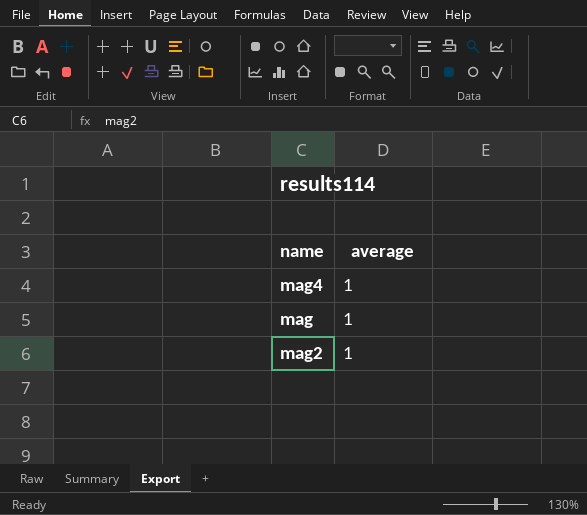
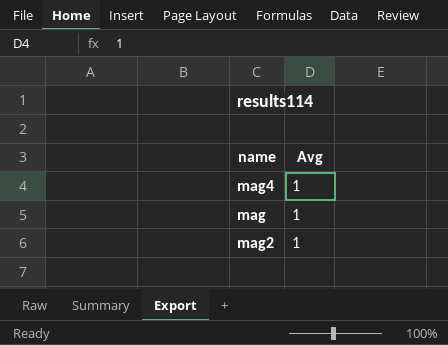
column name: average -> Avg

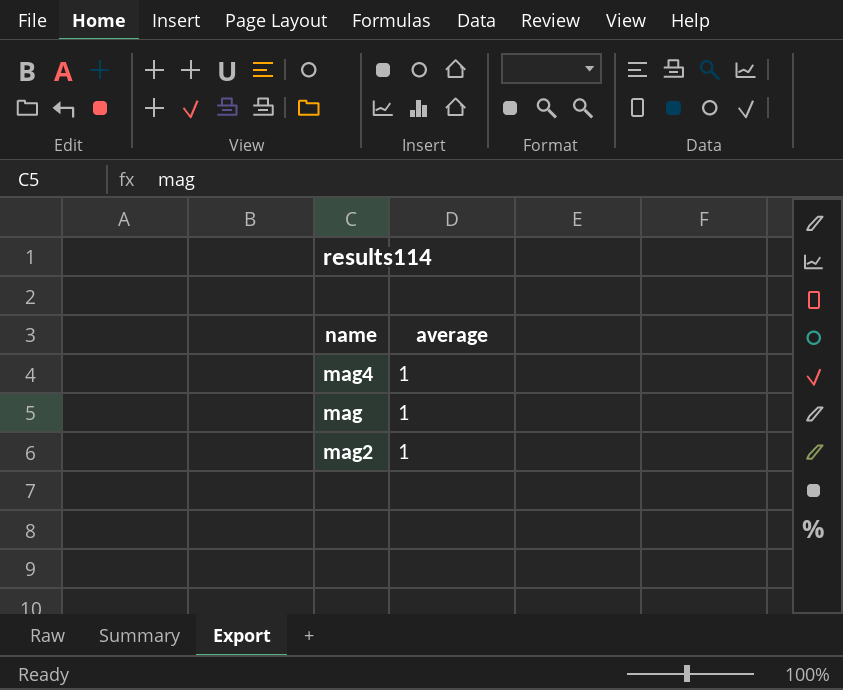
column name: Avg -> average

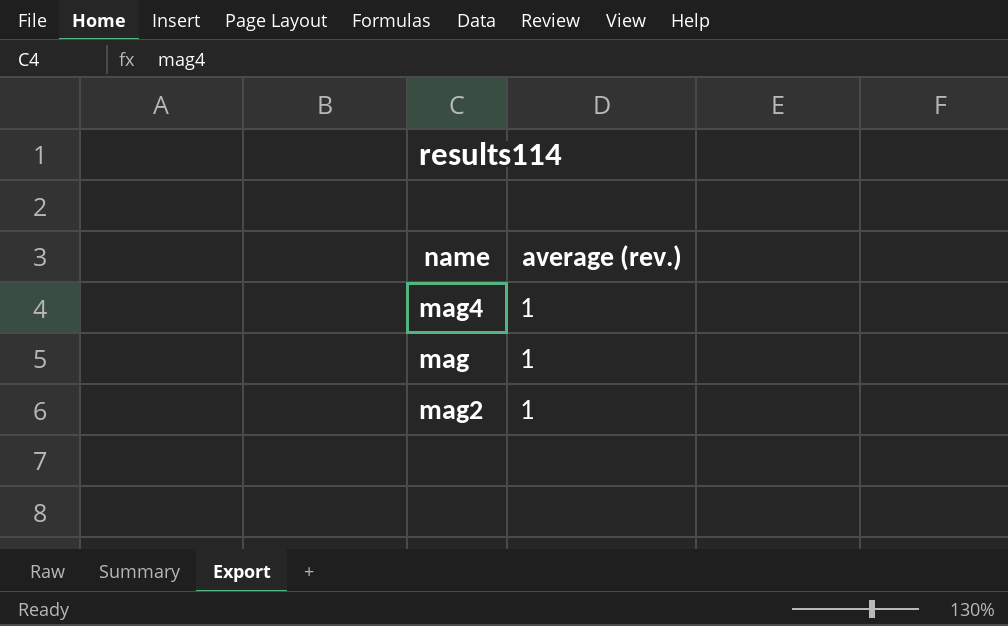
column name: average -> average (rev.)

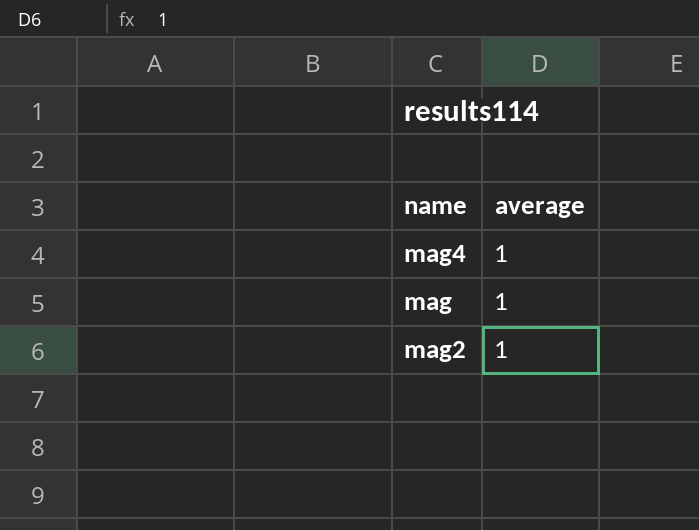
column name: average (rev.) -> average

